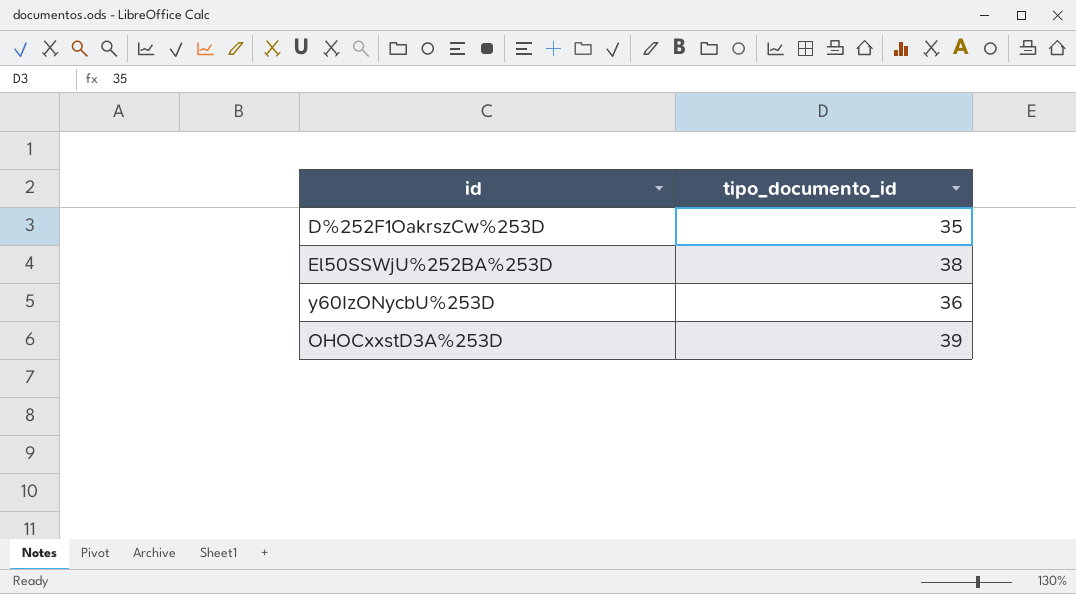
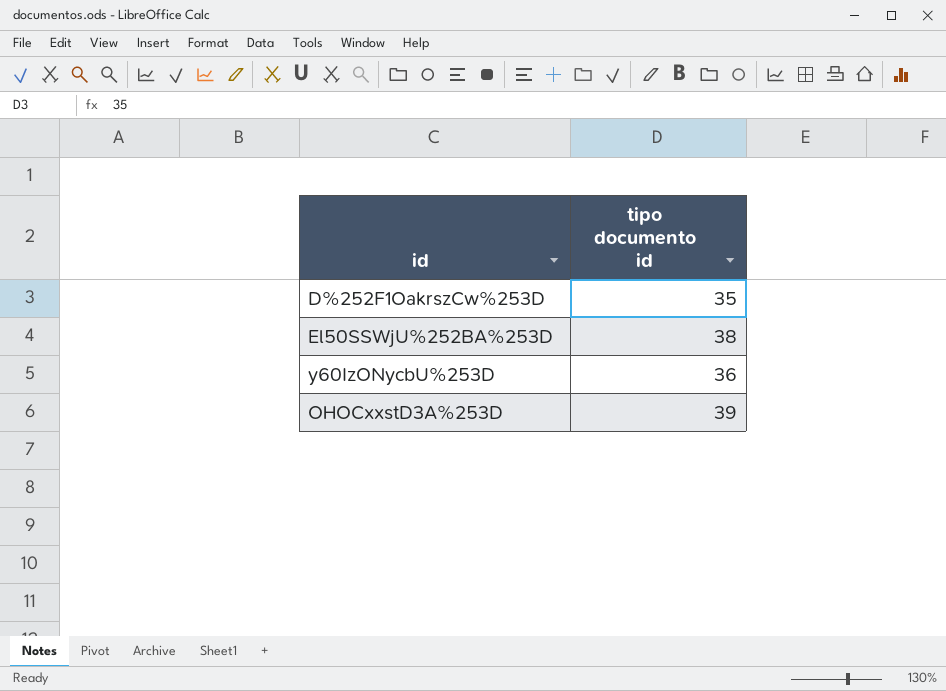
column name: tipo_documento_id -> tipo documento id

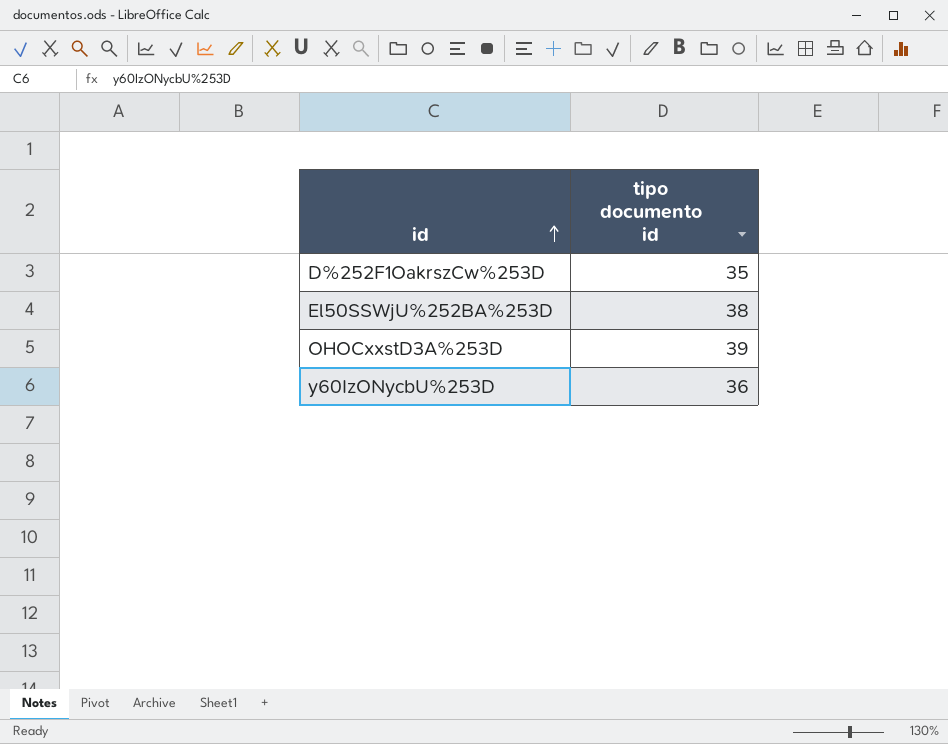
row order: none -> id ascending

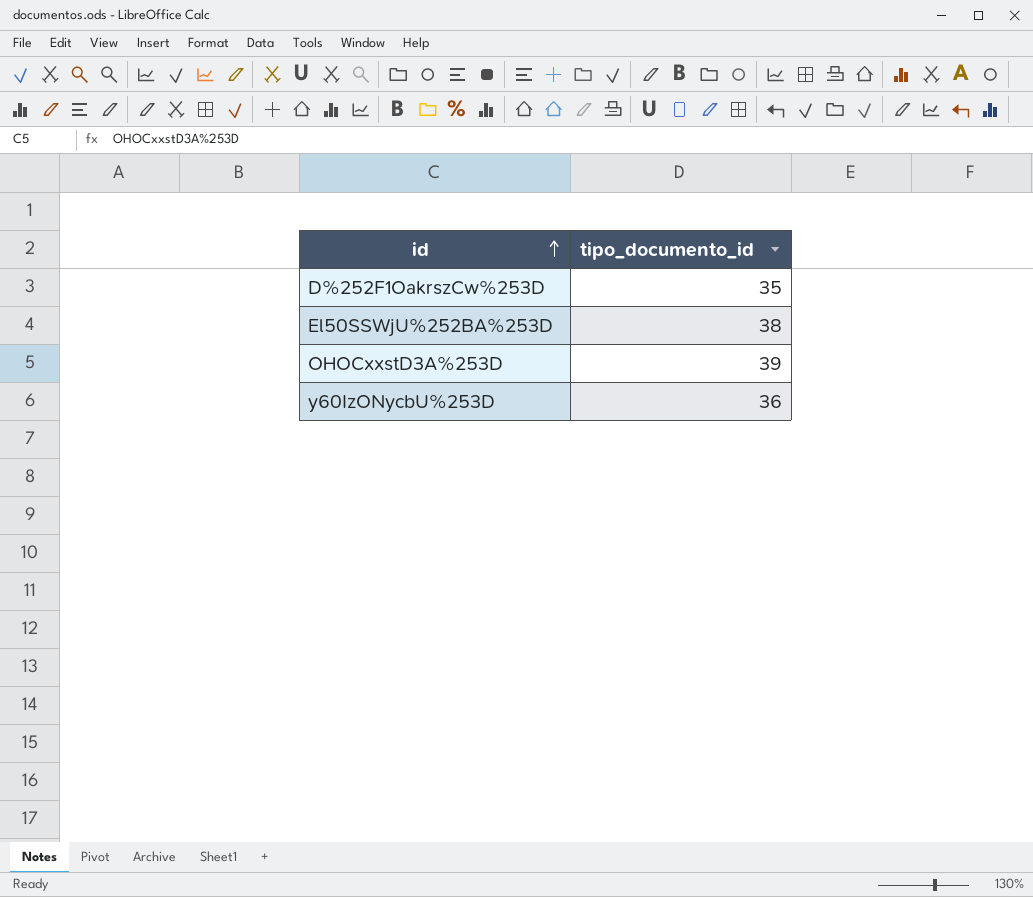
column name: tipo documento id -> tipo_documento_id

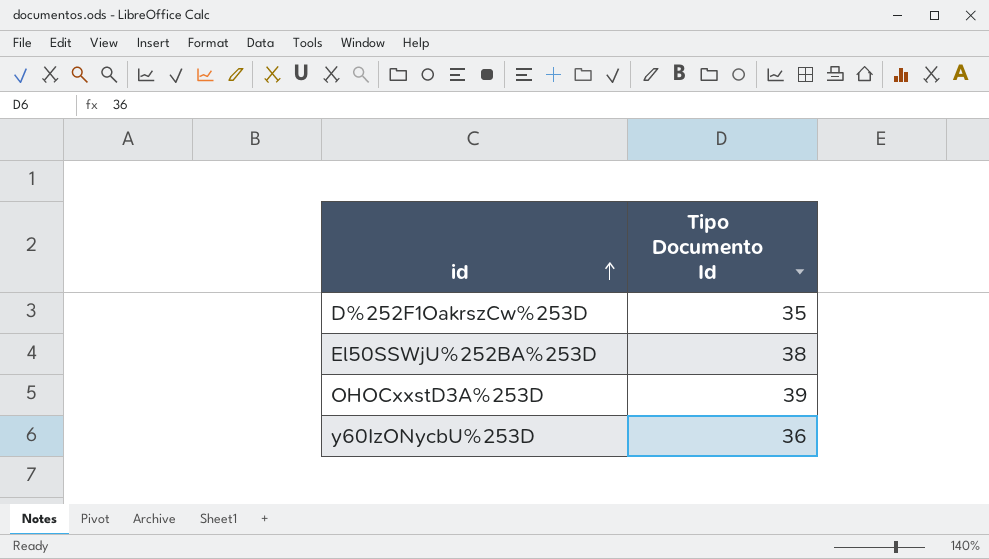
column name: tipo_documento_id -> Tipo Documento Id

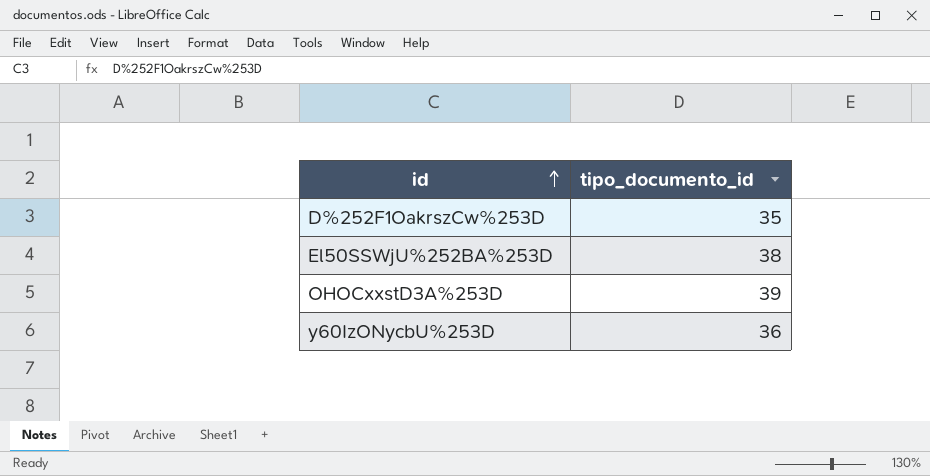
column name: Tipo Documento Id -> tipo_documento_id

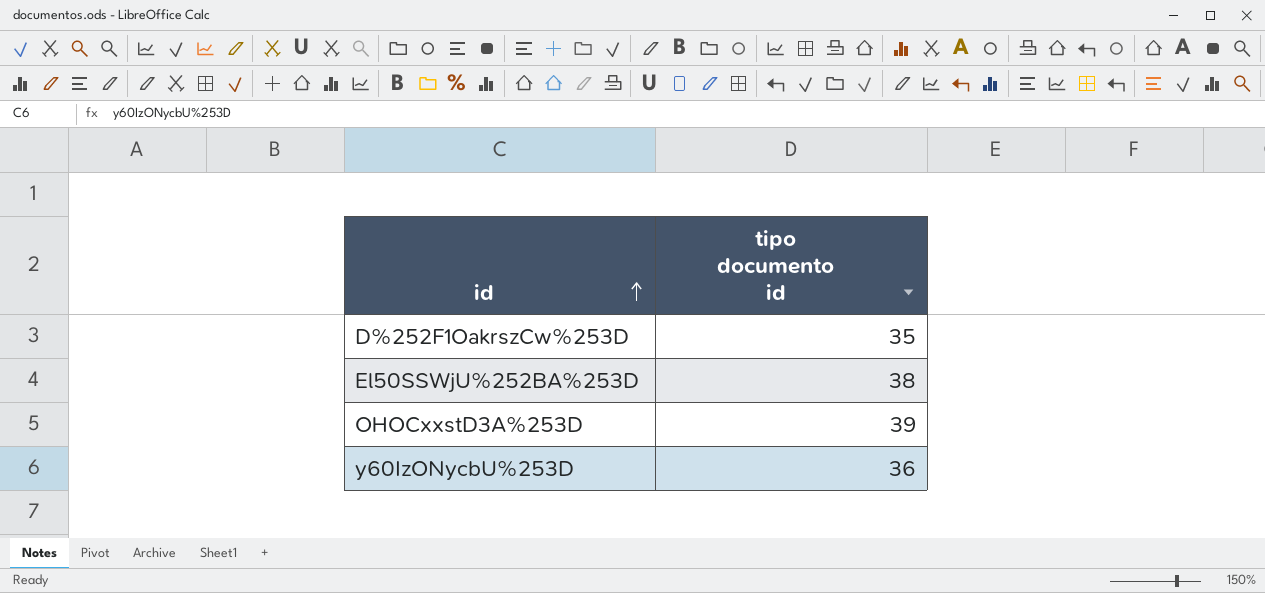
column name: tipo_documento_id -> tipo documento id

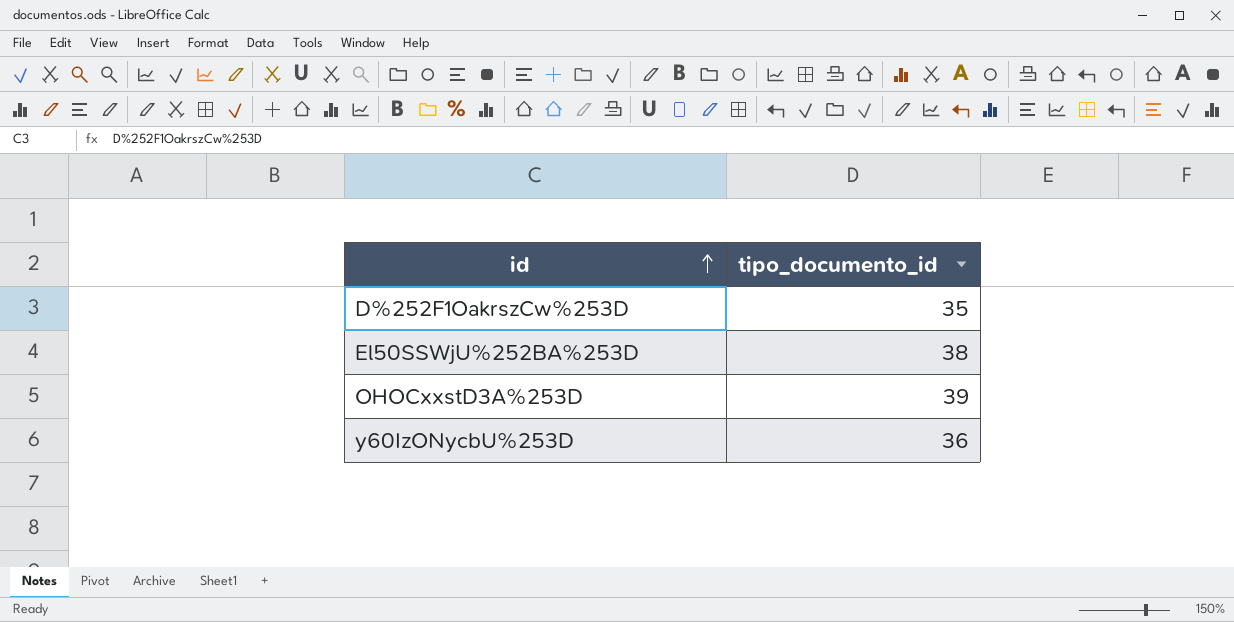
column name: tipo documento id -> tipo_documento_id

